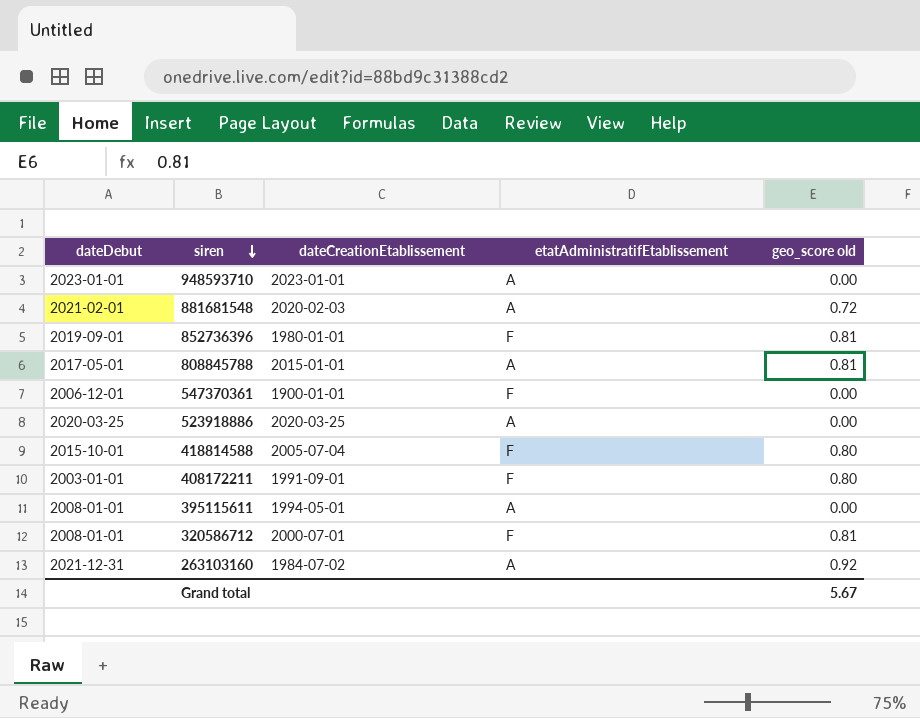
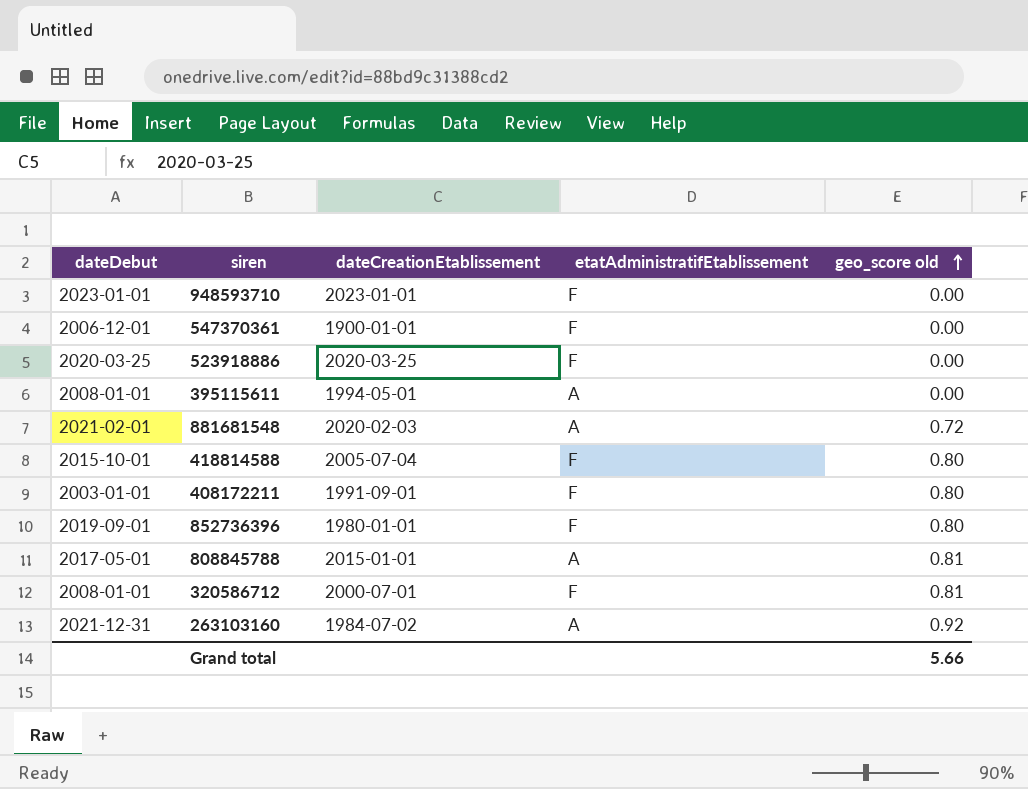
row order: siren descending -> geo_score old ascending
948593710 | etatAdministratifEtablissement: A -> F
523918886 | etatAdministratifEtablissement: A -> F
852736396 | geo_score old: 0.81 -> 0.80
Grand total | geo_score old: 5.67 -> 5.66

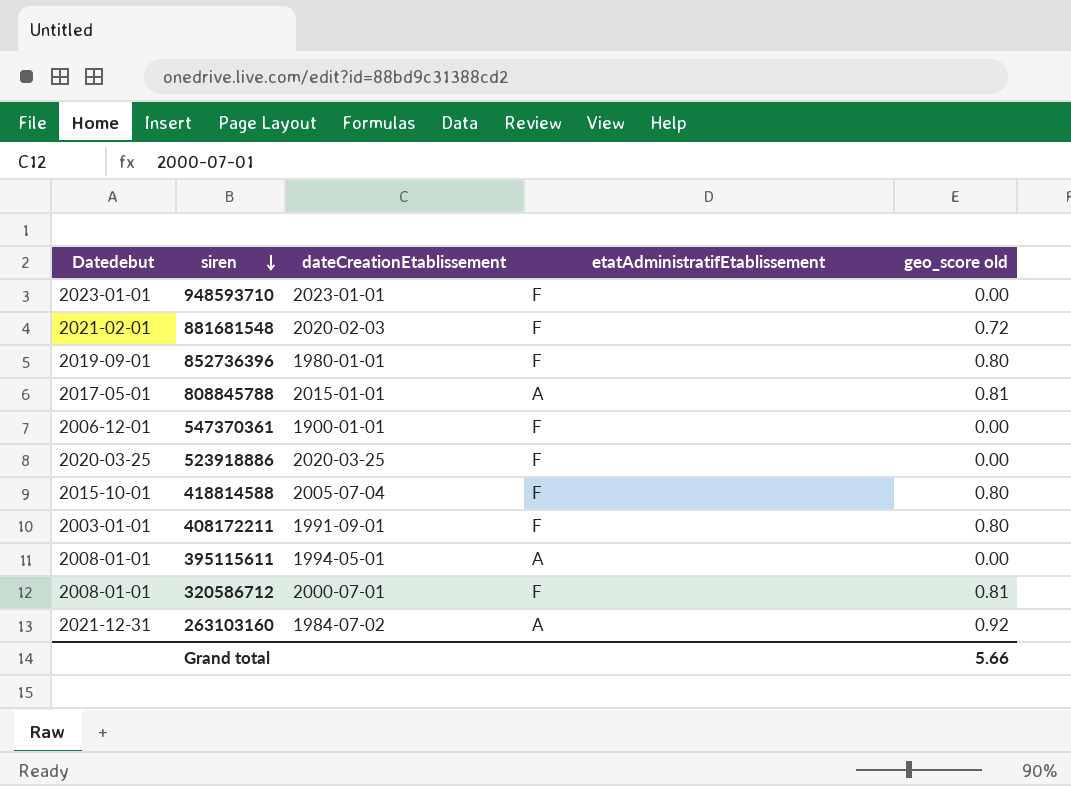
row order: geo_score old ascending -> siren descending
column name: dateDebut -> Datedebut
881681548 | etatAdministratifEtablissement: A -> F

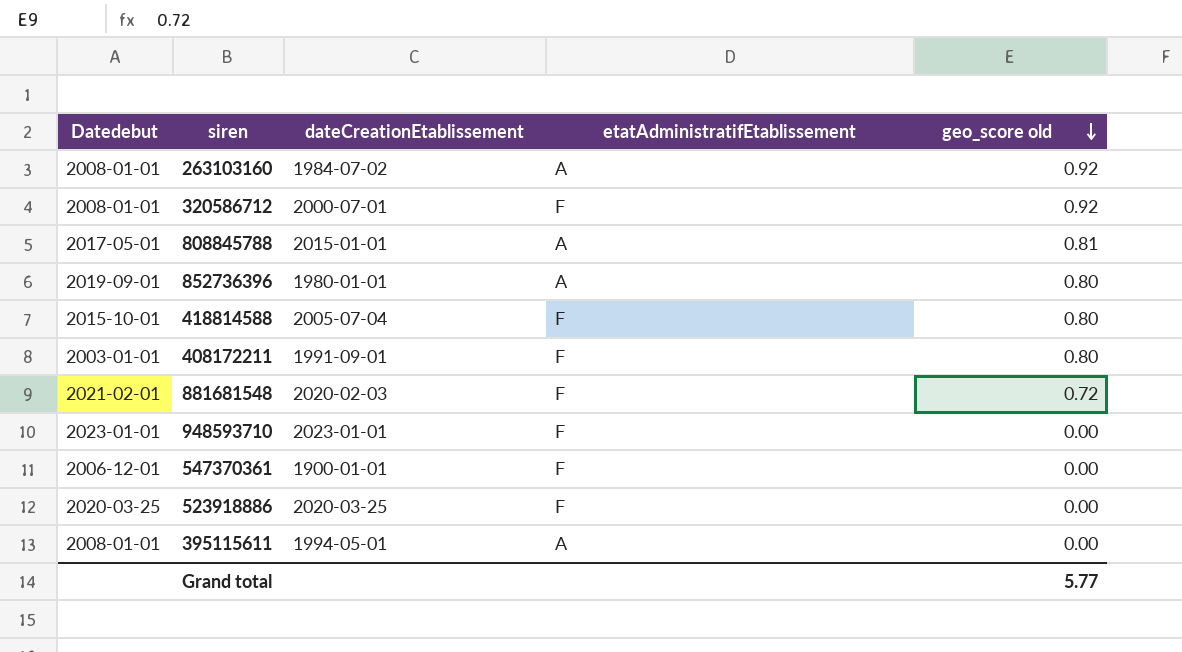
row order: siren descending -> geo_score old descending
263103160 | Datedebut: 2021-12-31 -> 2008-01-01
320586712 | geo_score old: 0.81 -> 0.92
852736396 | etatAdministratifEtablissement: F -> A
Grand total | geo_score old: 5.66 -> 5.77

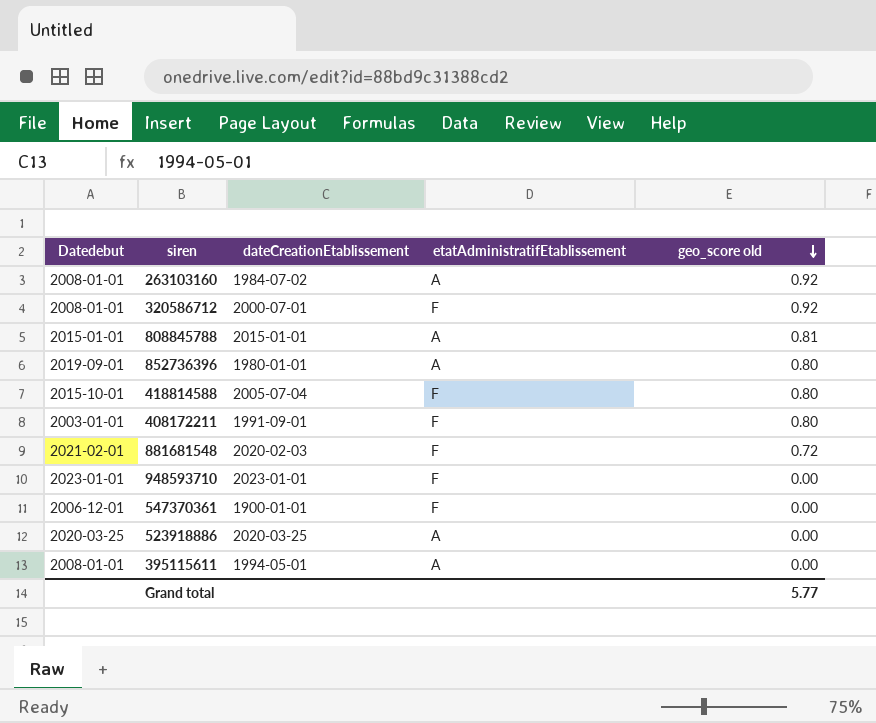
808845788 | Datedebut: 2017-05-01 -> 2015-01-01
523918886 | etatAdministratifEtablissement: F -> A

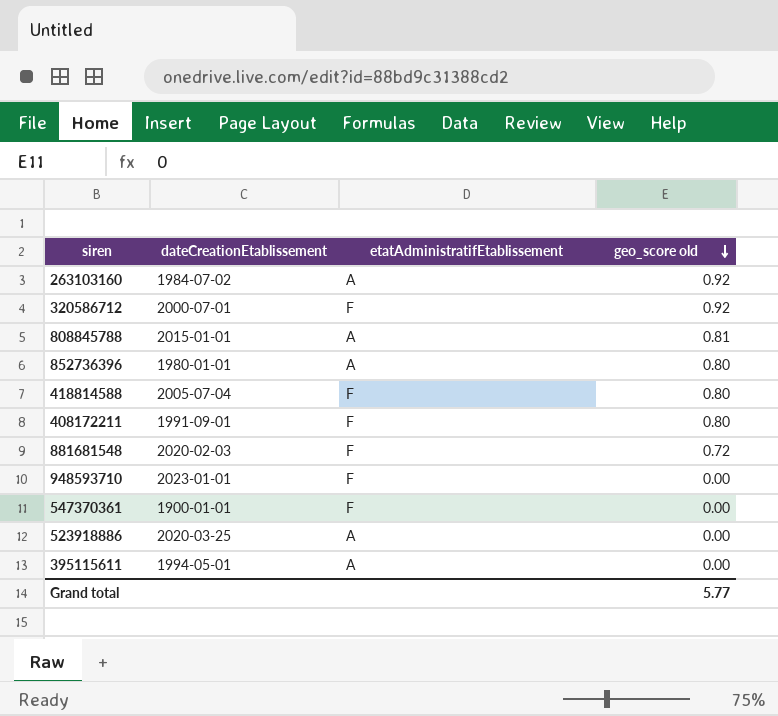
column Datedebut | position: 1 -> none

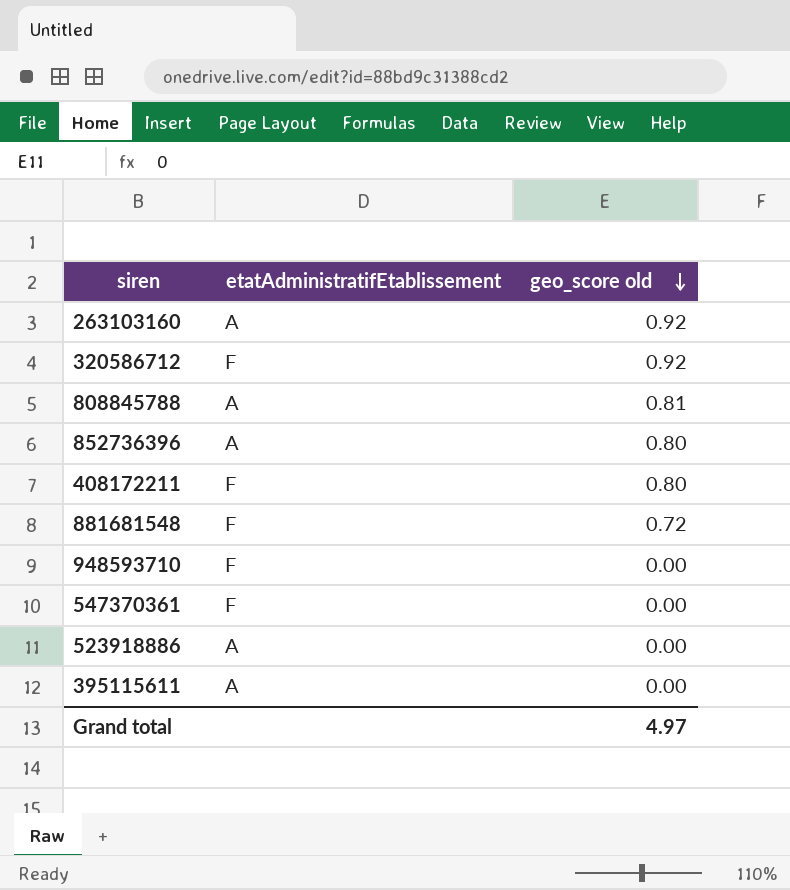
column dateCreationEtablissement | position: 2 -> none
row 418814588: 2005-07-04 | F | 0.80 -> none
Grand total | geo_score old: 5.77 -> 4.97

